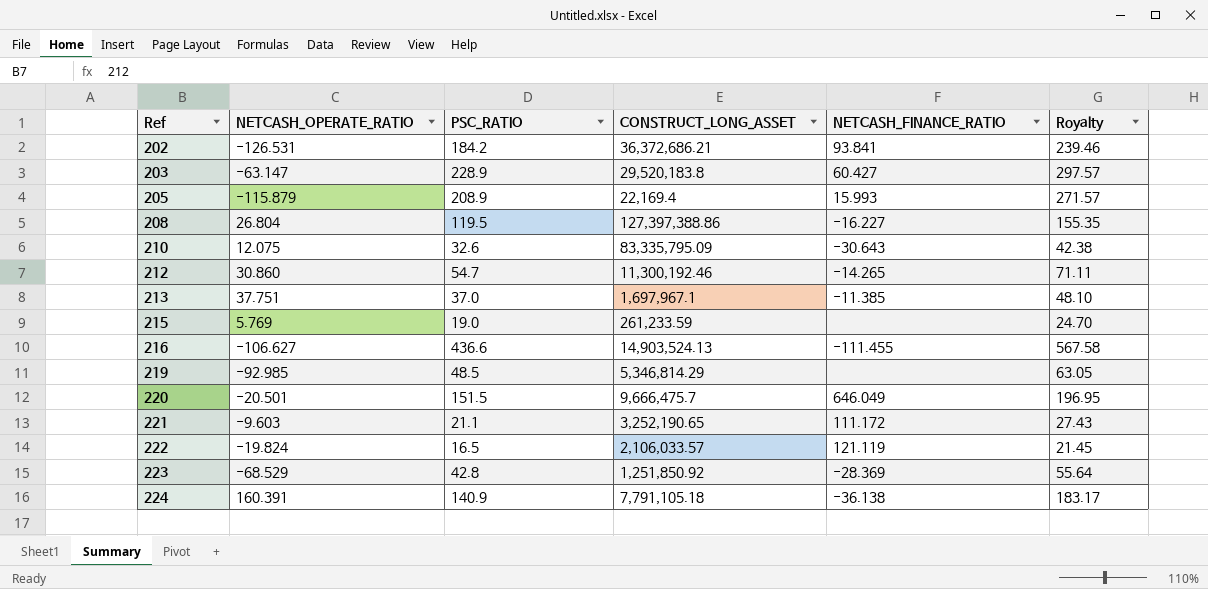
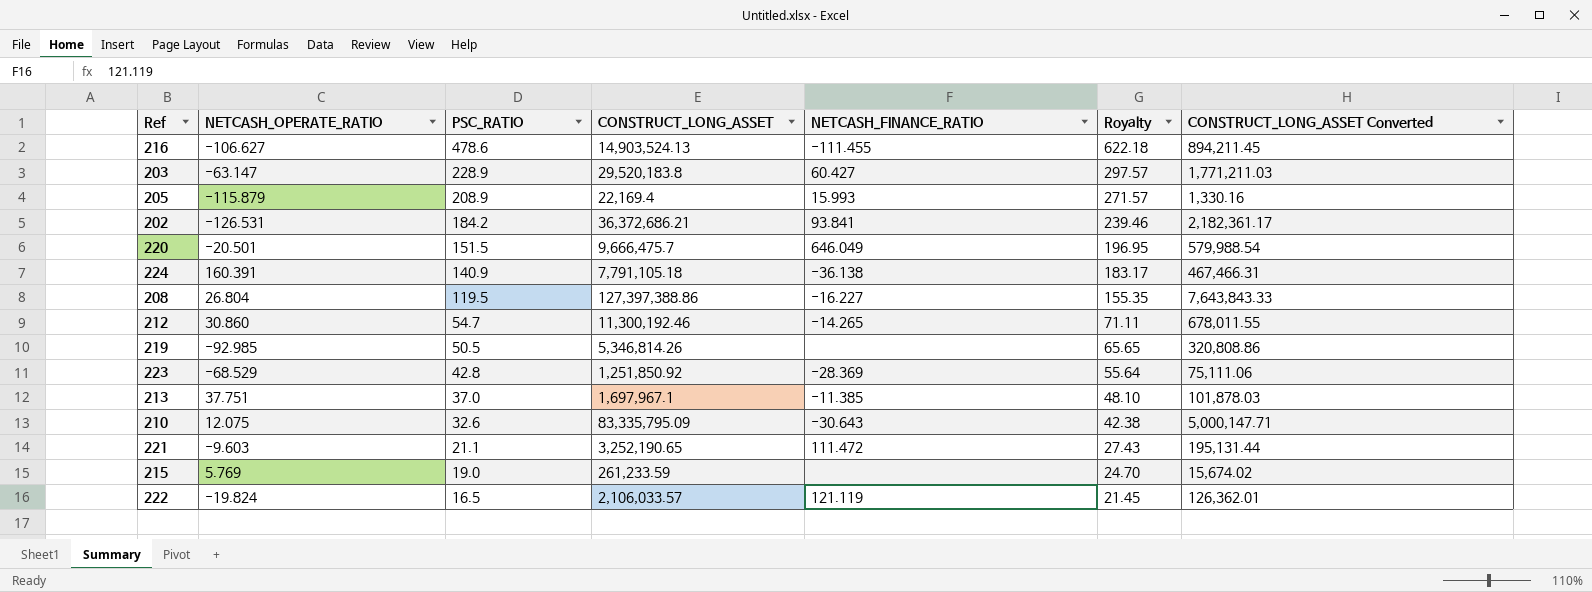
row order: Ref ascending -> PSC_RATIO descending
column CONSTRUCT_LONG_ASSET Converted | formula: none -> [CONSTRUCT_LONG_ASSET] * 0.06
216 | PSC_RATIO: 436.6 -> 478.6
216 | Royalty: 567.58 -> 622.18
219 | PSC_RATIO: 48.5 -> 50.5
219 | CONSTRUCT_LONG_ASSET: 5,346,814.29 -> 5,346,814.26
219 | Royalty: 63.05 -> 65.65
221 | NETCASH_FINANCE_RATIO: 111.172 -> 111.472

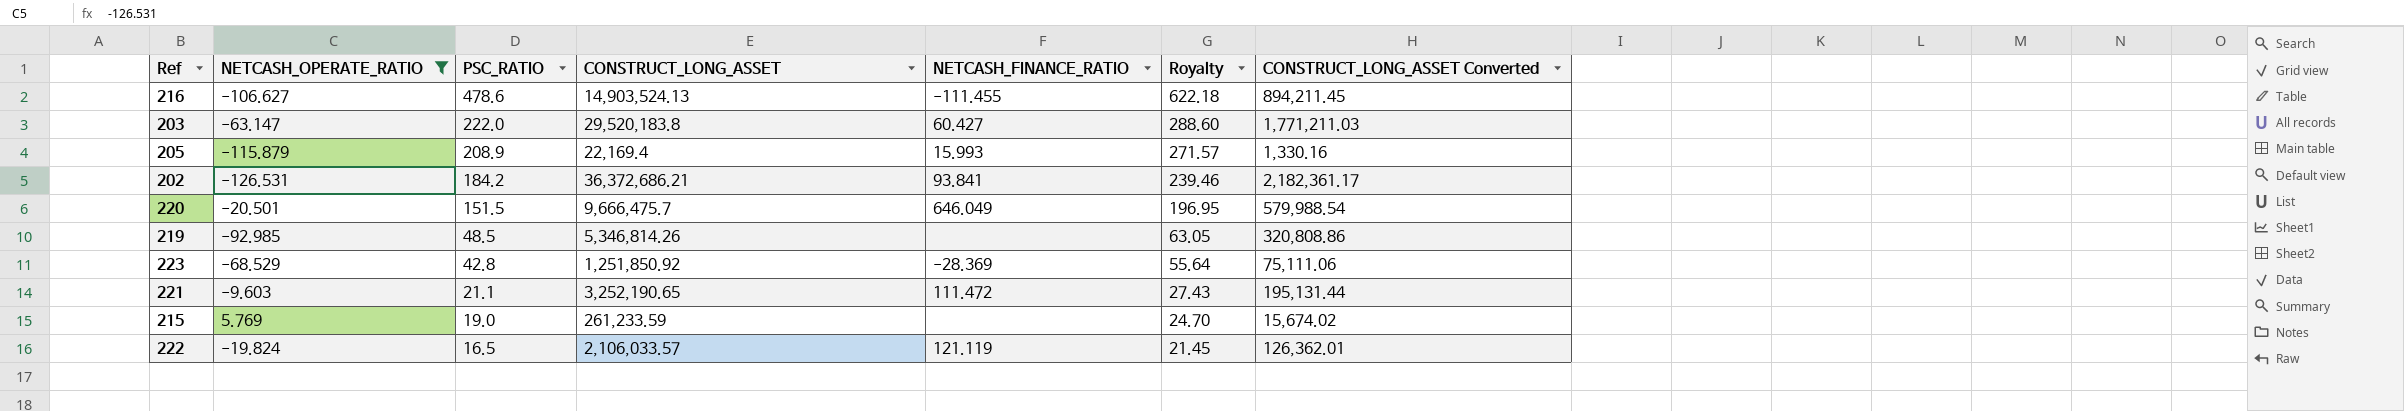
filter: none -> NETCASH_OPERATE_RATIO <= 5.769
203 | PSC_RATIO: 228.9 -> 222.0
203 | Royalty: 297.57 -> 288.60
219 | PSC_RATIO: 50.5 -> 48.5
219 | Royalty: 65.65 -> 63.05

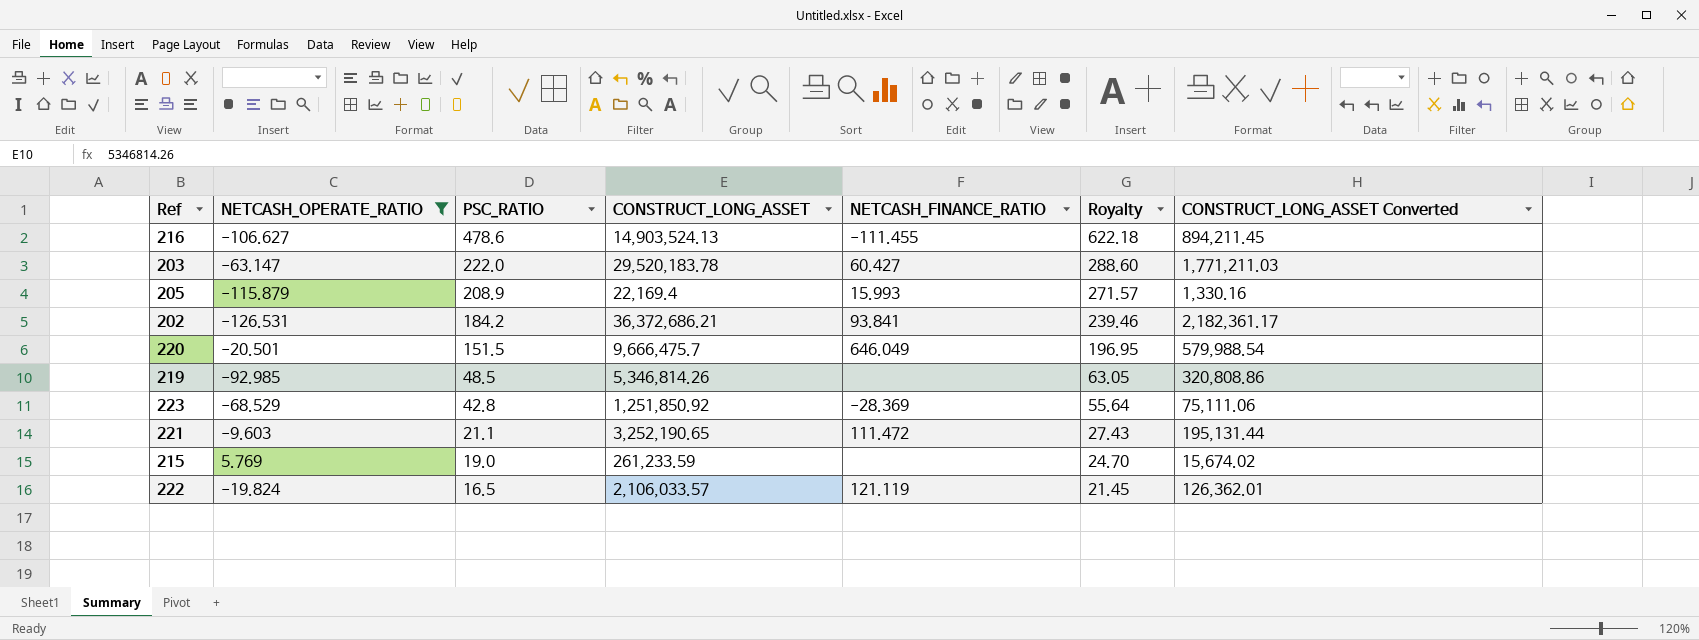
203 | CONSTRUCT_LONG_ASSET: 29,520,183.8 -> 29,520,183.78

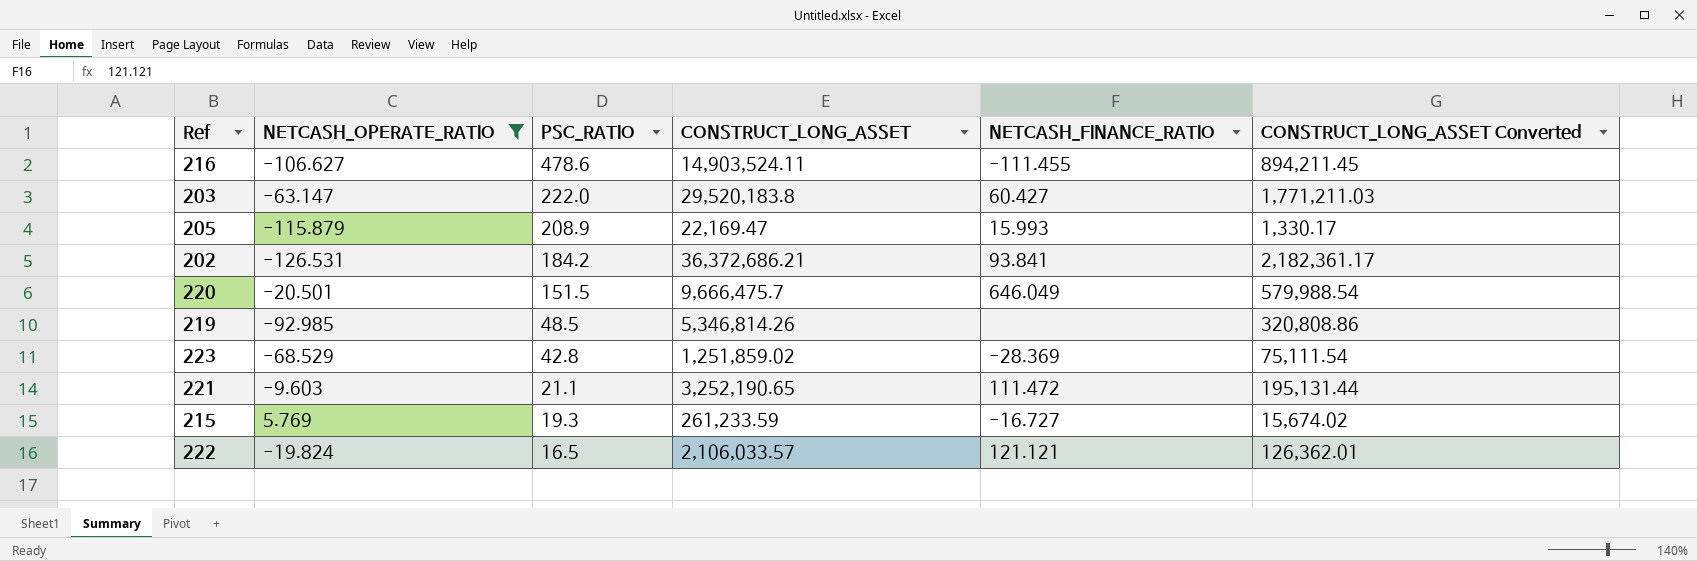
column Royalty | formula: [PSC_RATIO] * 1.3 -> none
216 | CONSTRUCT_LONG_ASSET: 14,903,524.13 -> 14,903,524.11
203 | CONSTRUCT_LONG_ASSET: 29,520,183.78 -> 29,520,183.8
205 | CONSTRUCT_LONG_ASSET: 22,169.4 -> 22,169.47
205 | CONSTRUCT_LONG_ASSET Converted: 1,330.16 -> 1,330.17
223 | CONSTRUCT_LONG_ASSET: 1,251,850.92 -> 1,251,859.02
223 | CONSTRUCT_LONG_ASSET Converted: 75,111.06 -> 75,111.54
215 | PSC_RATIO: 19.0 -> 19.3
215 | NETCASH_FINANCE_RATIO: none -> -16.727
222 | NETCASH_FINANCE_RATIO: 121.119 -> 121.121

